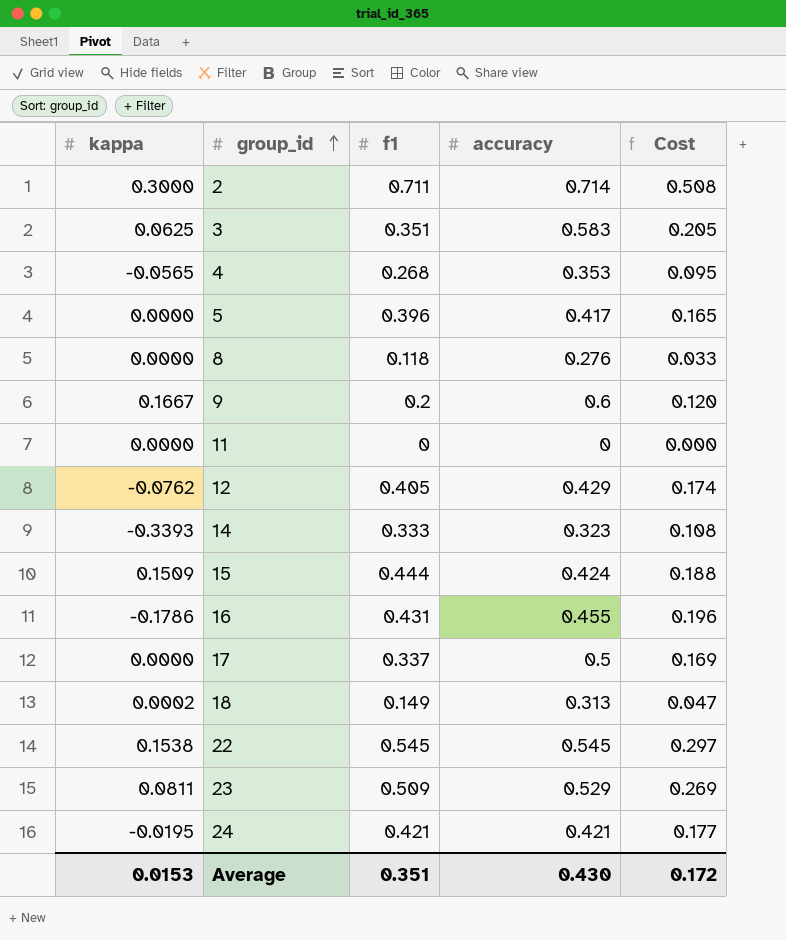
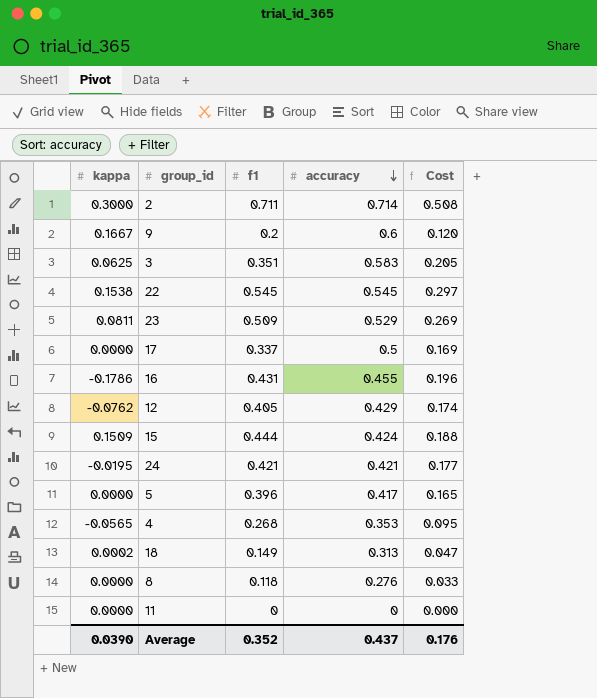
row order: group_id ascending -> accuracy descending
row 14: -0.3393 | 0.333 | 0.323 | 0.108 -> none
Average | kappa: 0.0153 -> 0.0390
Average | f1: 0.351 -> 0.352
Average | accuracy: 0.430 -> 0.437
Average | Cost: 0.172 -> 0.176

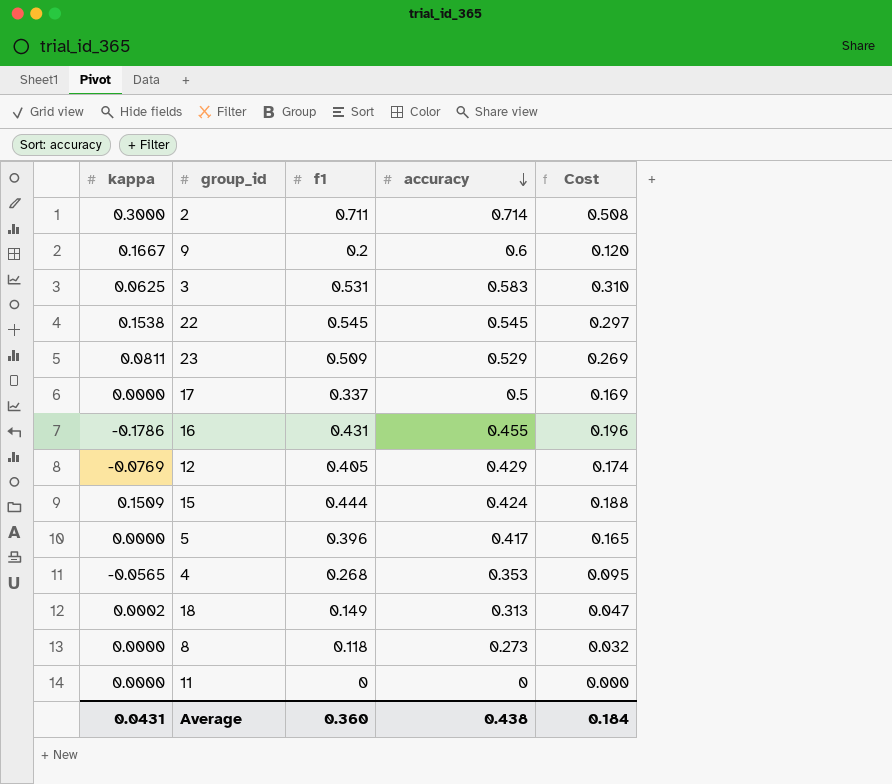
row 24: -0.0195 | 0.421 | 0.421 | 0.177 -> none
3 | f1: 0.351 -> 0.531
3 | Cost: 0.205 -> 0.310
12 | kappa: -0.0762 -> -0.0769
8 | accuracy: 0.276 -> 0.273
8 | Cost: 0.033 -> 0.032
Average | kappa: 0.0390 -> 0.0431
Average | f1: 0.352 -> 0.360
Average | accuracy: 0.437 -> 0.438
Average | Cost: 0.176 -> 0.184

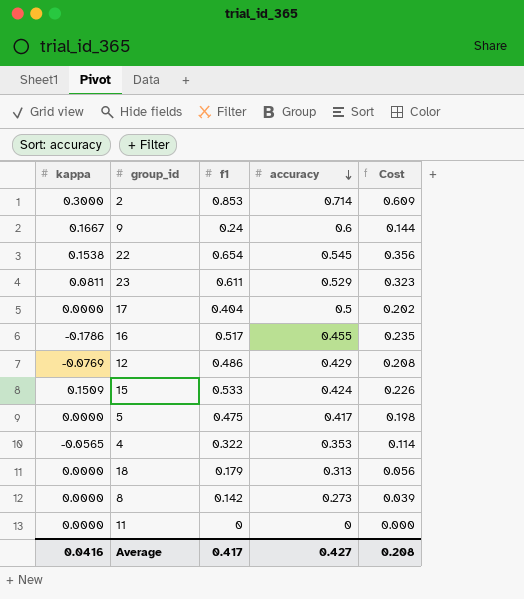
row 3: 0.0625 | 0.531 | 0.583 | 0.310 -> none
2 | f1: 0.711 -> 0.853
2 | Cost: 0.508 -> 0.609
9 | f1: 0.2 -> 0.24
9 | Cost: 0.120 -> 0.144
22 | f1: 0.545 -> 0.654
22 | Cost: 0.297 -> 0.356
23 | f1: 0.509 -> 0.611
23 | Cost: 0.269 -> 0.323
17 | f1: 0.337 -> 0.404
17 | Cost: 0.169 -> 0.202
16 | f1: 0.431 -> 0.517
16 | Cost: 0.196 -> 0.235
12 | f1: 0.405 -> 0.486
12 | Cost: 0.174 -> 0.208
15 | f1: 0.444 -> 0.533
15 | Cost: 0.188 -> 0.226
5 | f1: 0.396 -> 0.475
5 | Cost: 0.165 -> 0.198
4 | f1: 0.268 -> 0.322
4 | Cost: 0.095 -> 0.114
18 | kappa: 0.0002 -> 0.0000
18 | f1: 0.149 -> 0.179
18 | Cost: 0.047 -> 0.056
8 | f1: 0.118 -> 0.142
8 | Cost: 0.032 -> 0.039
Average | kappa: 0.0431 -> 0.0416
Average | f1: 0.360 -> 0.417
Average | accuracy: 0.438 -> 0.427
Average | Cost: 0.184 -> 0.208

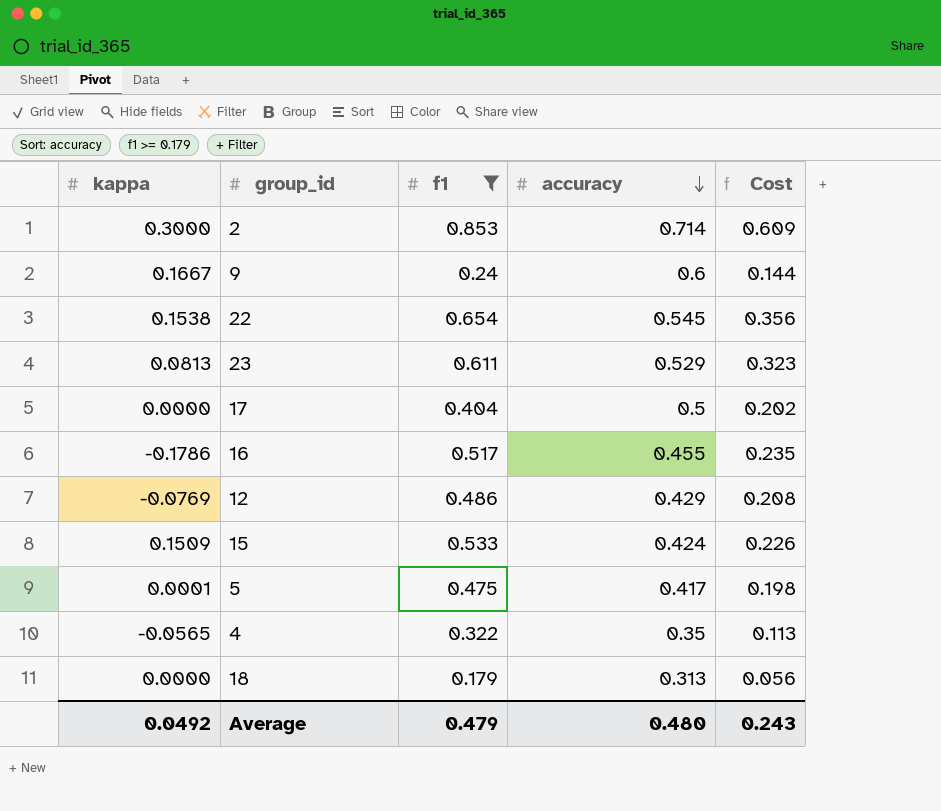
filter: none -> f1 >= 0.179
23 | kappa: 0.0811 -> 0.0813
5 | kappa: 0.0000 -> 0.0001
4 | accuracy: 0.353 -> 0.35
4 | Cost: 0.114 -> 0.113
Average | kappa: 0.0416 -> 0.0492
Average | f1: 0.417 -> 0.479
Average | accuracy: 0.427 -> 0.480
Average | Cost: 0.208 -> 0.243

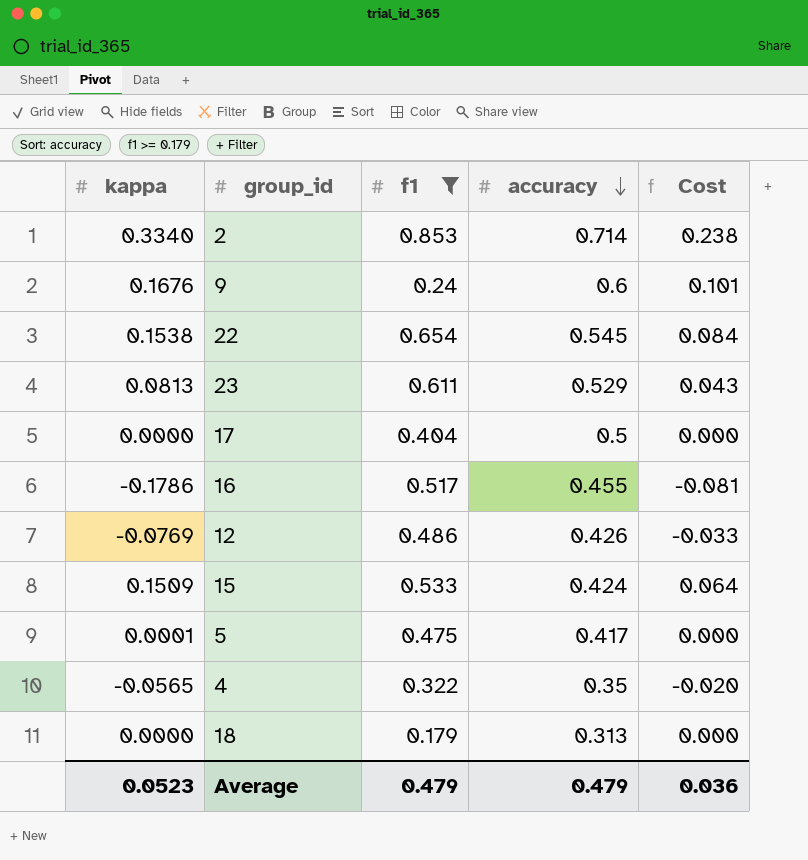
column Cost | formula: [f1] * [accuracy] -> [kappa] * [accuracy]
2 | kappa: 0.3000 -> 0.3340
9 | kappa: 0.1667 -> 0.1676
12 | accuracy: 0.429 -> 0.426
Average | kappa: 0.0492 -> 0.0523
Average | accuracy: 0.480 -> 0.479
Average | Cost: 0.243 -> 0.036

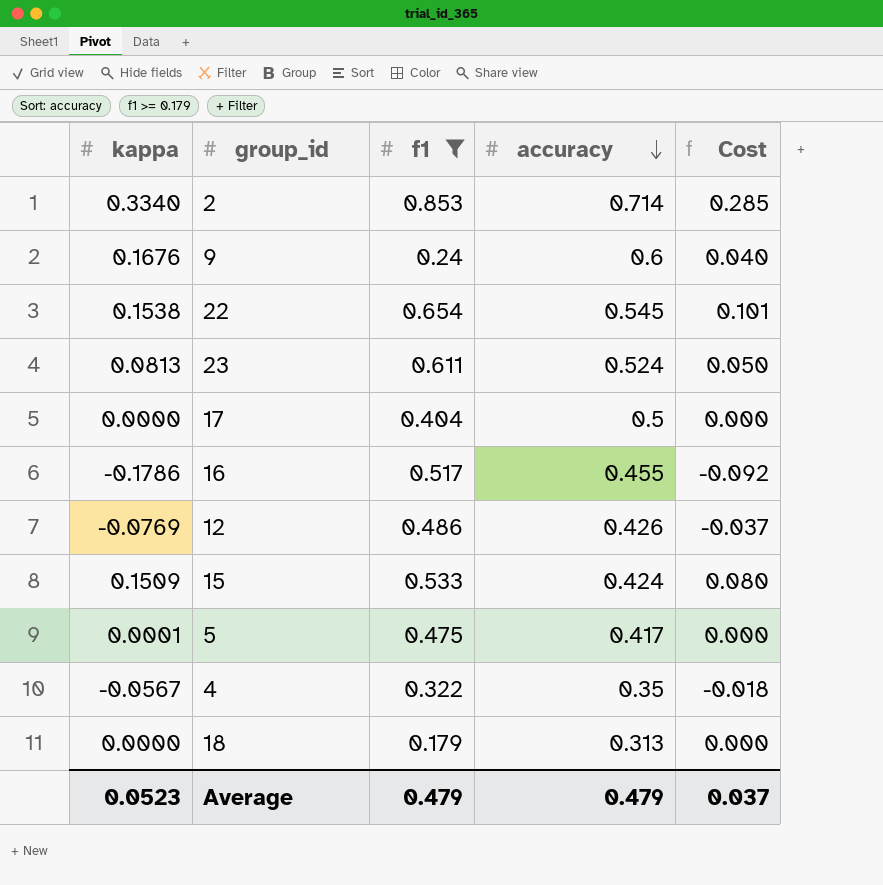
column Cost | formula: [kappa] * [accuracy] -> [kappa] * [f1]
23 | accuracy: 0.529 -> 0.524
4 | kappa: -0.0565 -> -0.0567
Average | Cost: 0.036 -> 0.037

